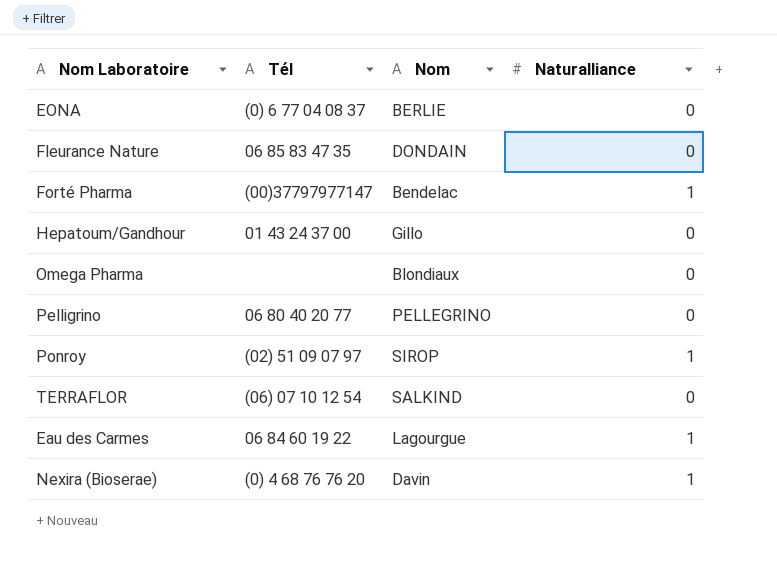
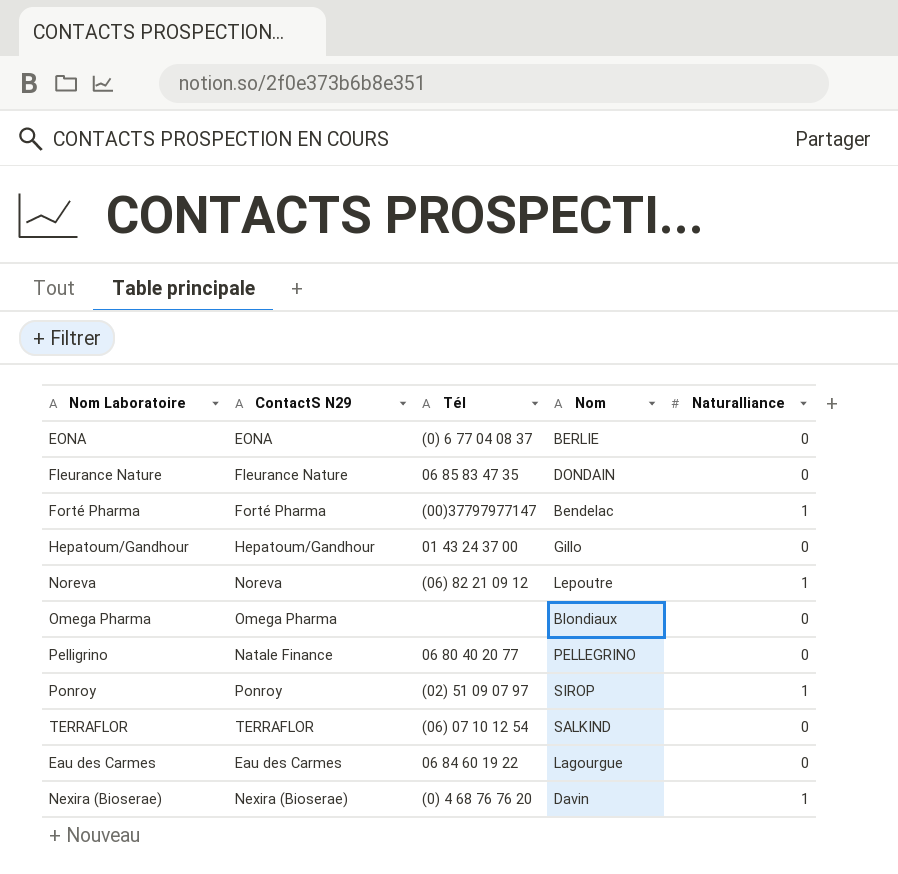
column ContactS N29 | position: none -> 2
row Noreva: none -> Noreva | (06) 82 21 09 12 | Lepoutre | 1
Eau des Carmes | Naturalliance: 1 -> 0

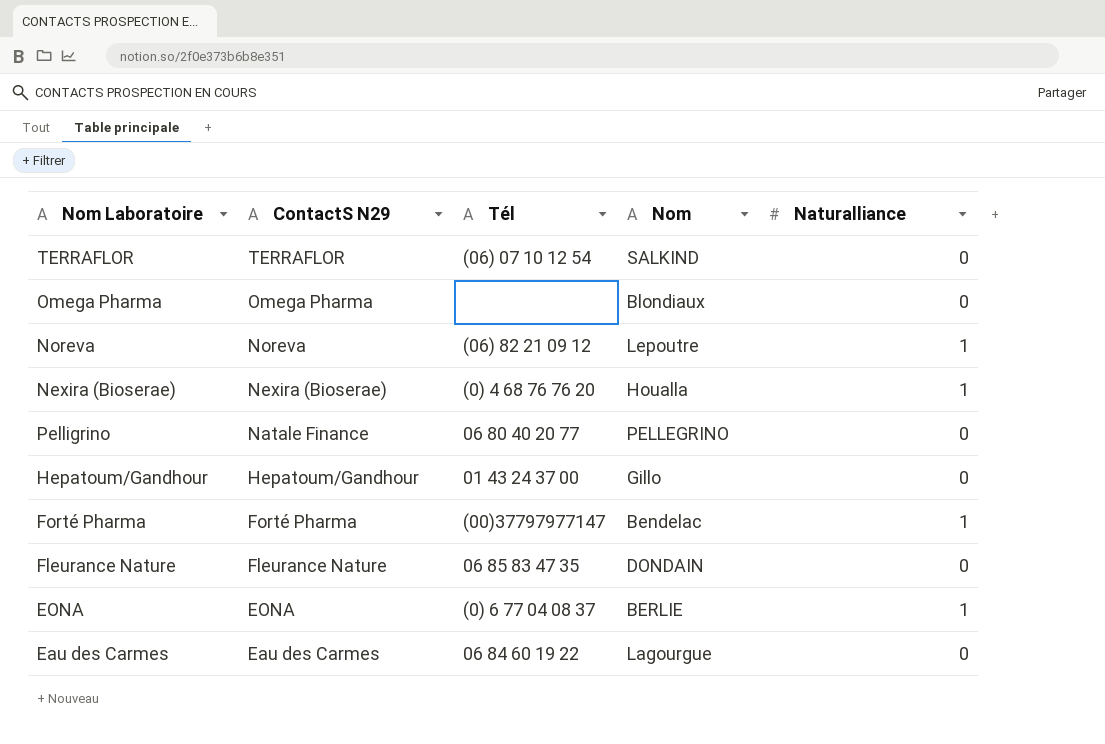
row order: none -> ContactS N29 descending
row Ponroy: Ponroy | (02) 51 09 07 97 | SIROP | 1 -> none
Nexira (Bioserae) | Nom: Davin -> Houalla
EONA | Naturalliance: 0 -> 1

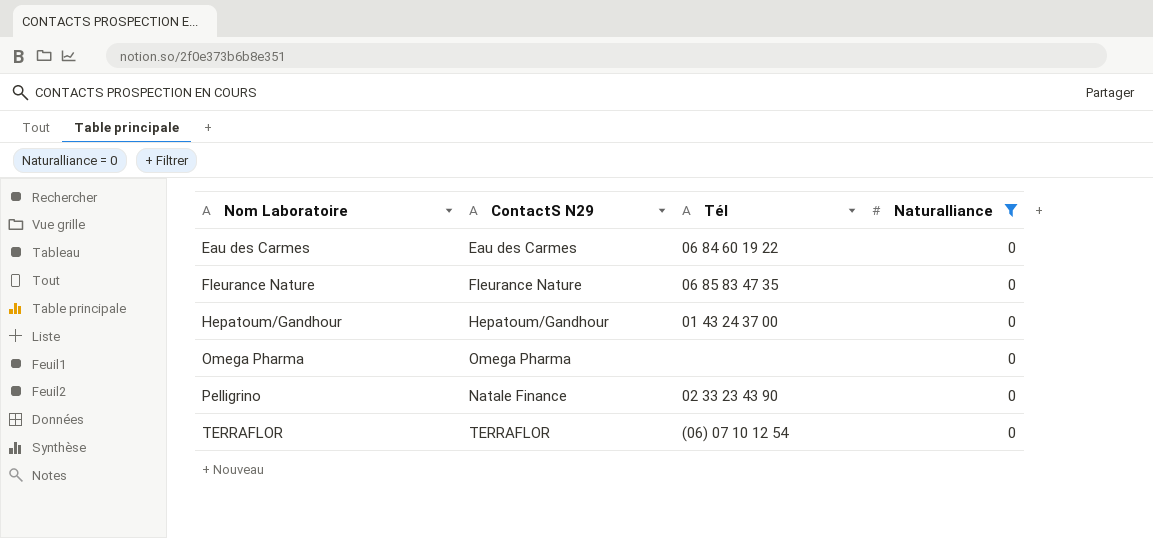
filter: none -> Naturalliance = 0
row order: ContactS N29 descending -> Nom Laboratoire ascending
column Nom | position: 4 -> none
Pelligrino | Tél: 06 80 40 20 77 -> 02 33 23 43 90

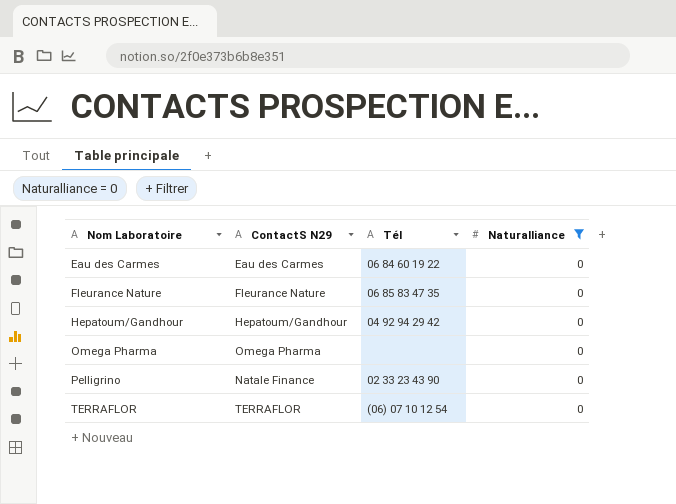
Hepatoum/Gandhour | Tél: 01 43 24 37 00 -> 04 92 94 29 42

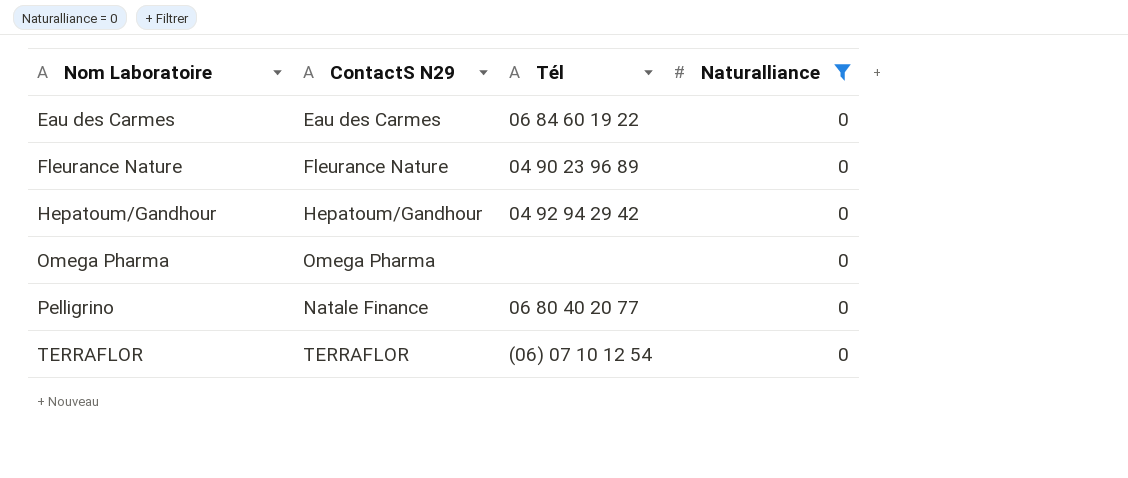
Fleurance Nature | Tél: 06 85 83 47 35 -> 04 90 23 96 89
Pelligrino | Tél: 02 33 23 43 90 -> 06 80 40 20 77

